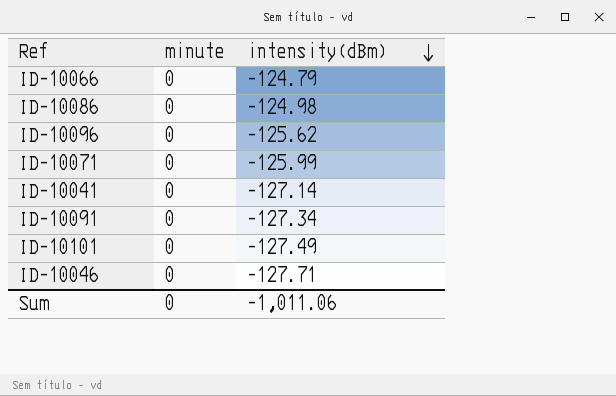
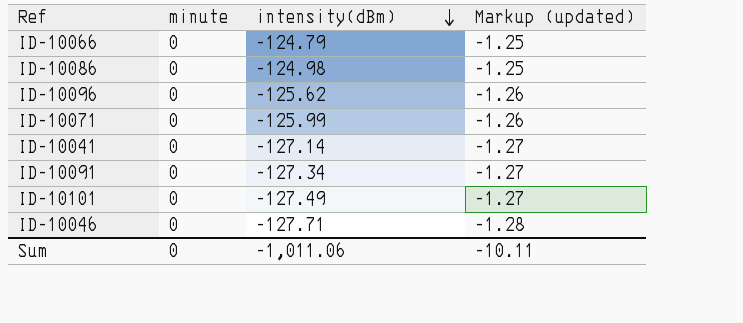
column Markup (updated) | formula: none -> [intensity(dBm)] * 0.01

